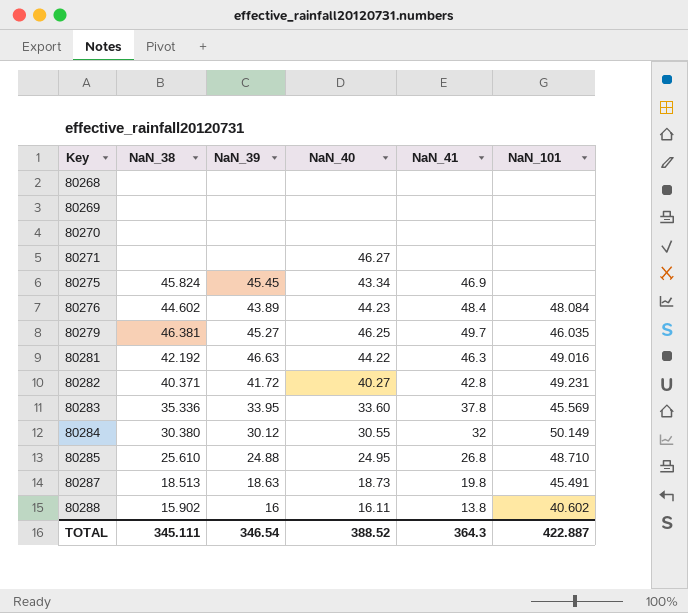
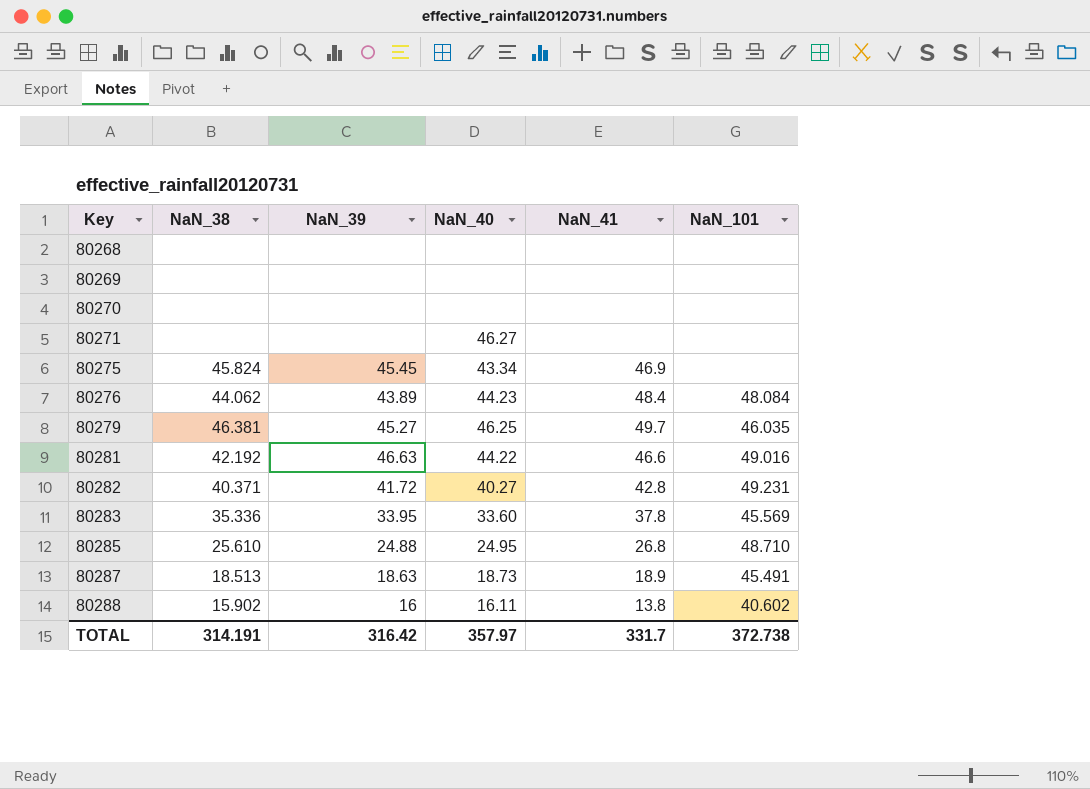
row 80284: 30.380 | 30.12 | 30.55 | 32 | 50.149 -> none
80276 | NaN_38: 44.602 -> 44.062
80281 | NaN_41: 46.3 -> 46.6
80287 | NaN_41: 19.8 -> 18.9
TOTAL | NaN_38: 345.111 -> 314.191
TOTAL | NaN_39: 346.54 -> 316.42
TOTAL | NaN_40: 388.52 -> 357.97
TOTAL | NaN_41: 364.3 -> 331.7
TOTAL | NaN_101: 422.887 -> 372.738

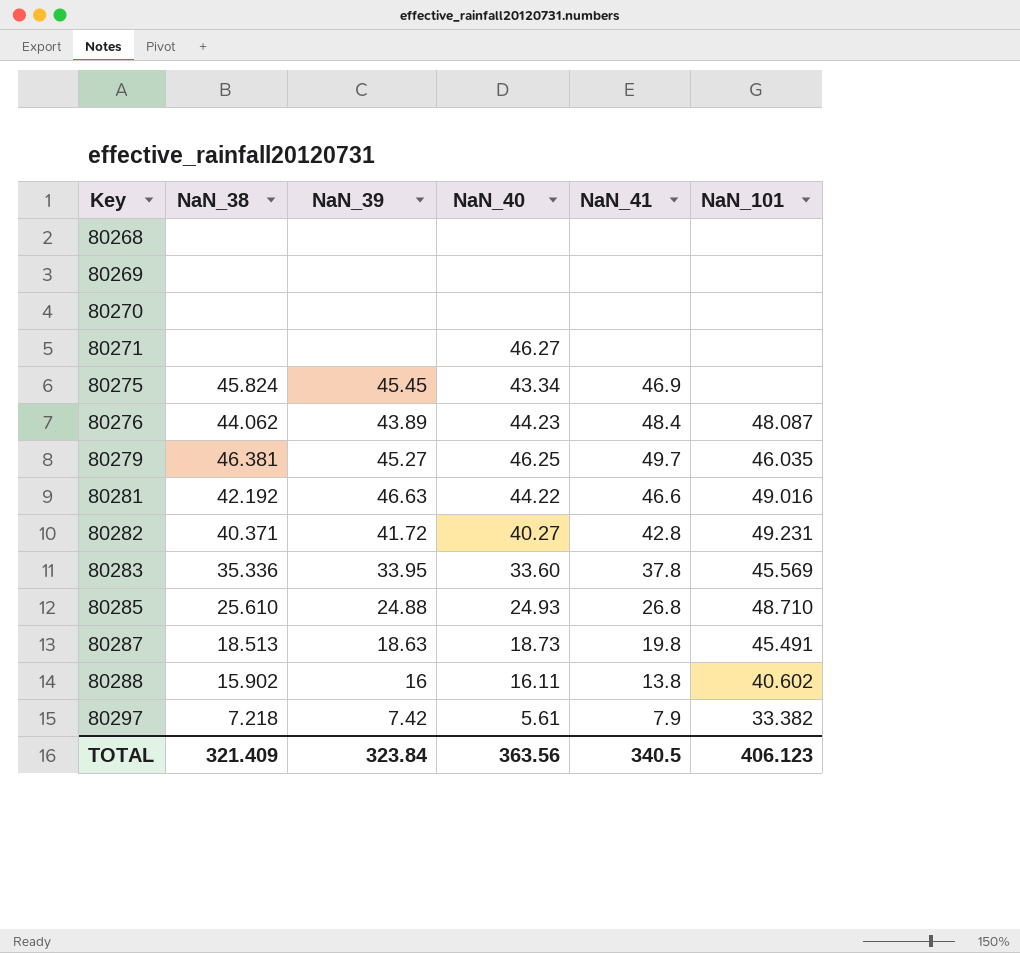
80276 | NaN_101: 48.084 -> 48.087
80285 | NaN_40: 24.95 -> 24.93
80287 | NaN_41: 18.9 -> 19.8
row 80297: none -> 7.218 | 7.42 | 5.61 | 7.9 | 33.382
TOTAL | NaN_38: 314.191 -> 321.409
TOTAL | NaN_39: 316.42 -> 323.84
TOTAL | NaN_40: 357.97 -> 363.56
TOTAL | NaN_41: 331.7 -> 340.5
TOTAL | NaN_101: 372.738 -> 406.123

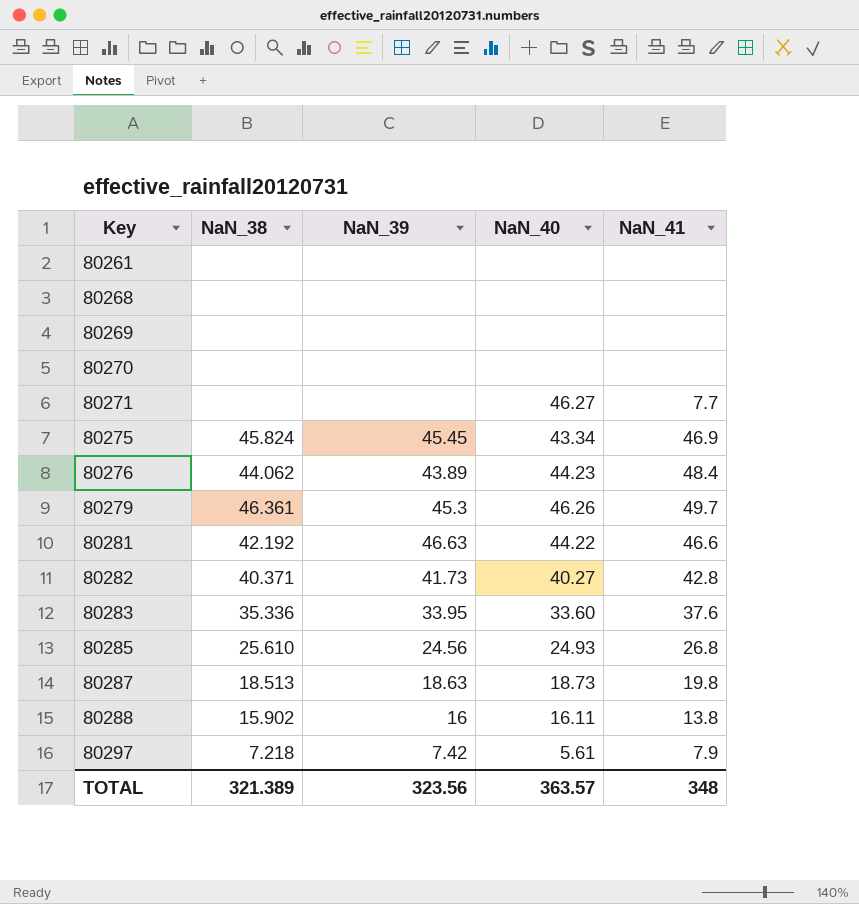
column NaN_101 | position: 6 -> none
row 80261: none -> none | none | none | none
80271 | NaN_41: none -> 7.7
80279 | NaN_38: 46.381 -> 46.361
80279 | NaN_39: 45.27 -> 45.3
80279 | NaN_40: 46.25 -> 46.26
80282 | NaN_39: 41.72 -> 41.73
80283 | NaN_41: 37.8 -> 37.6
80285 | NaN_39: 24.88 -> 24.56
TOTAL | NaN_38: 321.409 -> 321.389
TOTAL | NaN_39: 323.84 -> 323.56
TOTAL | NaN_40: 363.56 -> 363.57
TOTAL | NaN_41: 340.5 -> 348

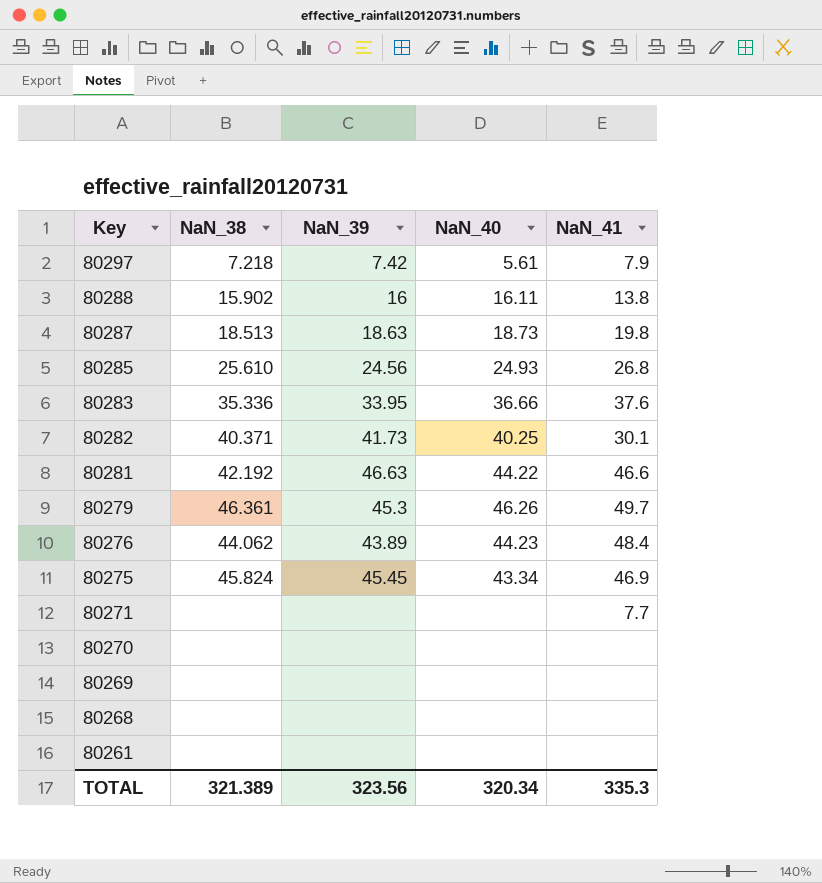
row order: Key ascending -> Key descending
80283 | NaN_40: 33.60 -> 36.66
80282 | NaN_40: 40.27 -> 40.25
80282 | NaN_41: 42.8 -> 30.1
80271 | NaN_40: 46.27 -> none
TOTAL | NaN_40: 363.57 -> 320.34
TOTAL | NaN_41: 348 -> 335.3

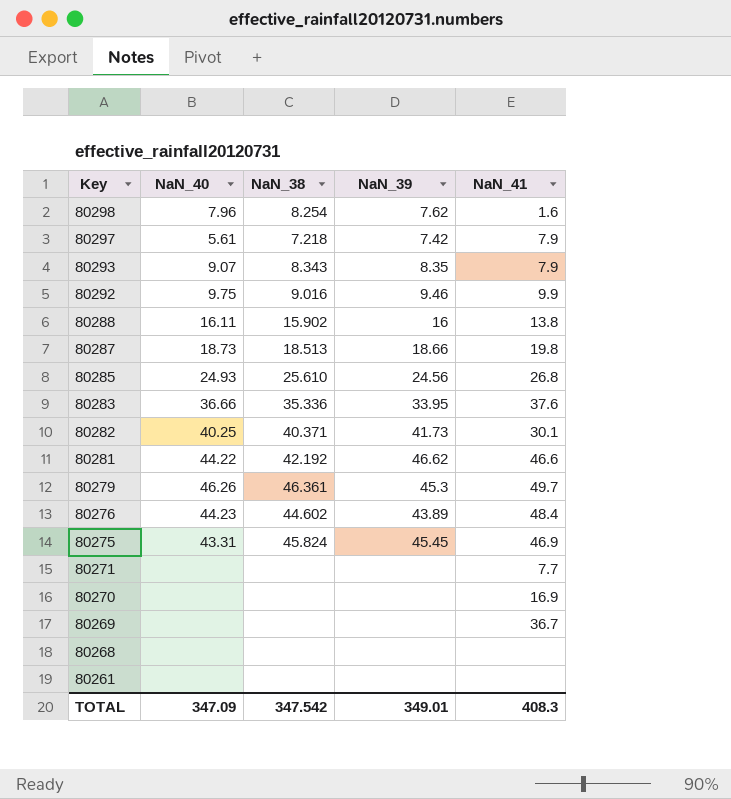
column NaN_40 | position: 4 -> 2
row 80298: none -> 7.96 | 8.254 | 7.62 | 1.6
row 80293: none -> 9.07 | 8.343 | 8.35 | 7.9
row 80292: none -> 9.75 | 9.016 | 9.46 | 9.9
80287 | NaN_39: 18.63 -> 18.66
80281 | NaN_39: 46.63 -> 46.62
80276 | NaN_38: 44.062 -> 44.602
80275 | NaN_40: 43.34 -> 43.31
80270 | NaN_41: none -> 16.9
80269 | NaN_41: none -> 36.7
TOTAL | NaN_40: 320.34 -> 347.09
TOTAL | NaN_38: 321.389 -> 347.542
TOTAL | NaN_39: 323.56 -> 349.01
TOTAL | NaN_41: 335.3 -> 408.3

